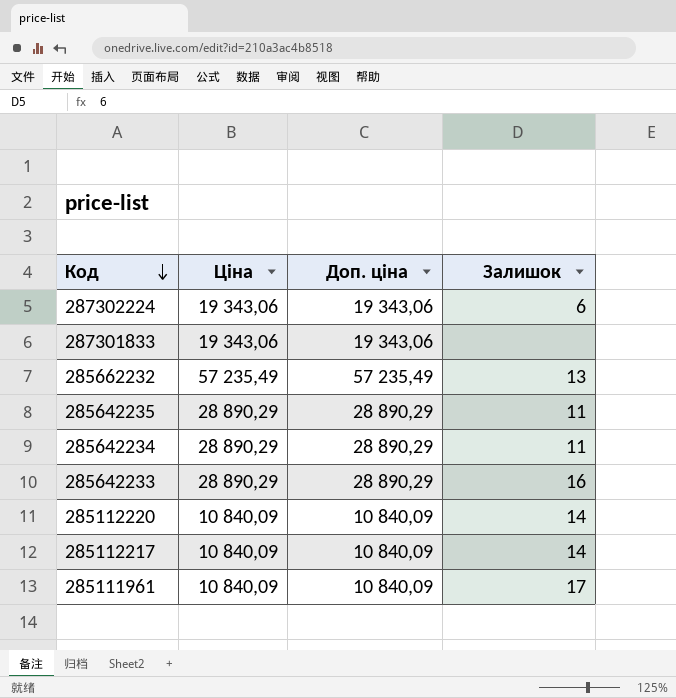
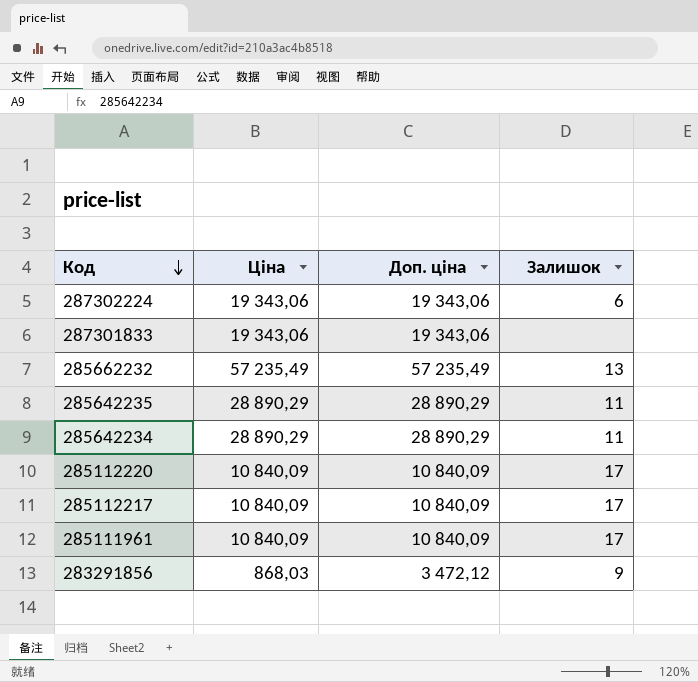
row 285642233: 28 890,29 | 28 890,29 | 16 -> none
285112220 | Залишок: 14 -> 17
285112217 | Залишок: 14 -> 17
row 283291856: none -> 868,03 | 3 472,12 | 9

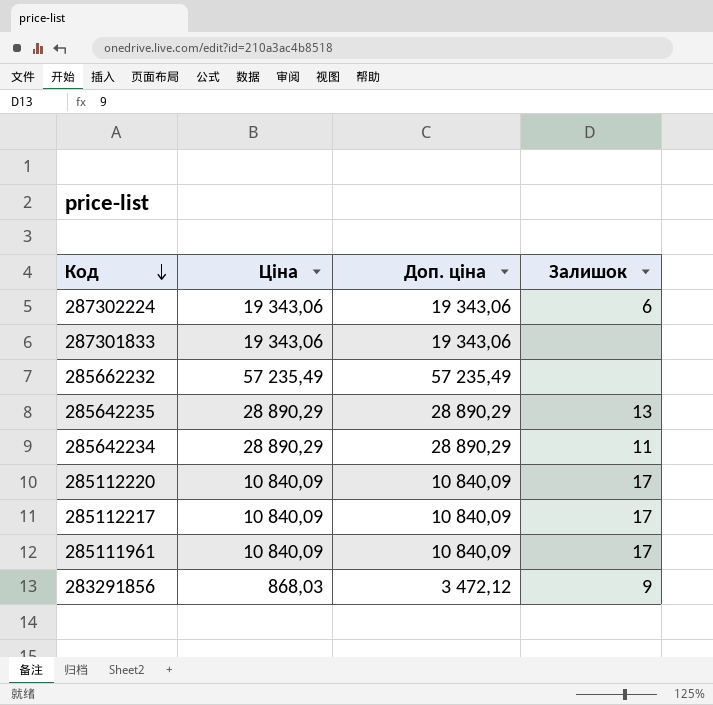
285662232 | Залишок: 13 -> none
285642235 | Залишок: 11 -> 13

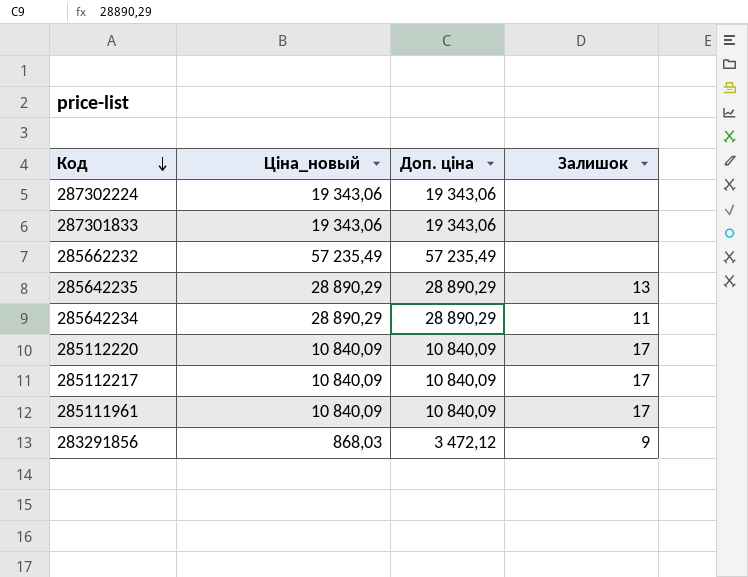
column name: Ціна -> Ціна_новый
287302224 | Залишок: 6 -> none

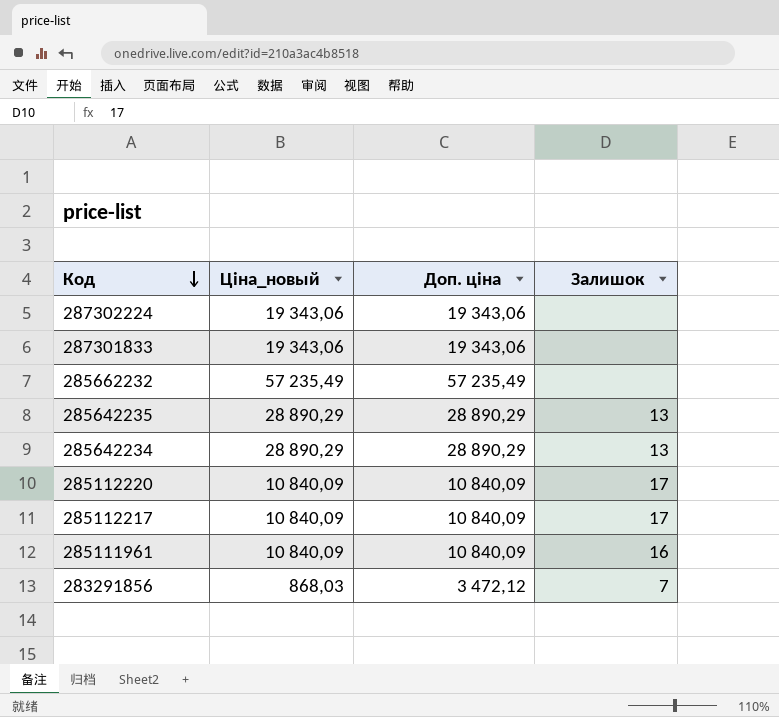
285642234 | Залишок: 11 -> 13
285111961 | Залишок: 17 -> 16
283291856 | Залишок: 9 -> 7

